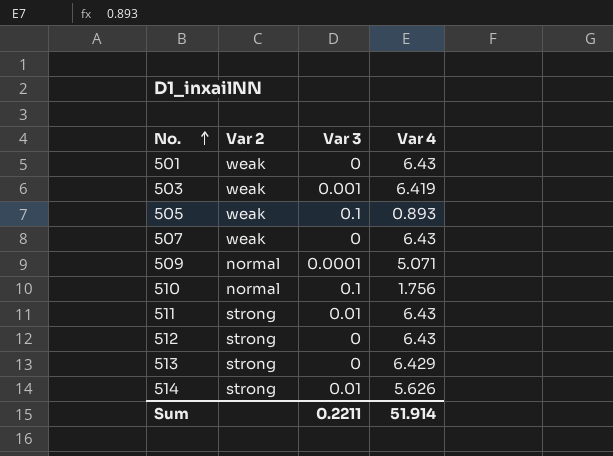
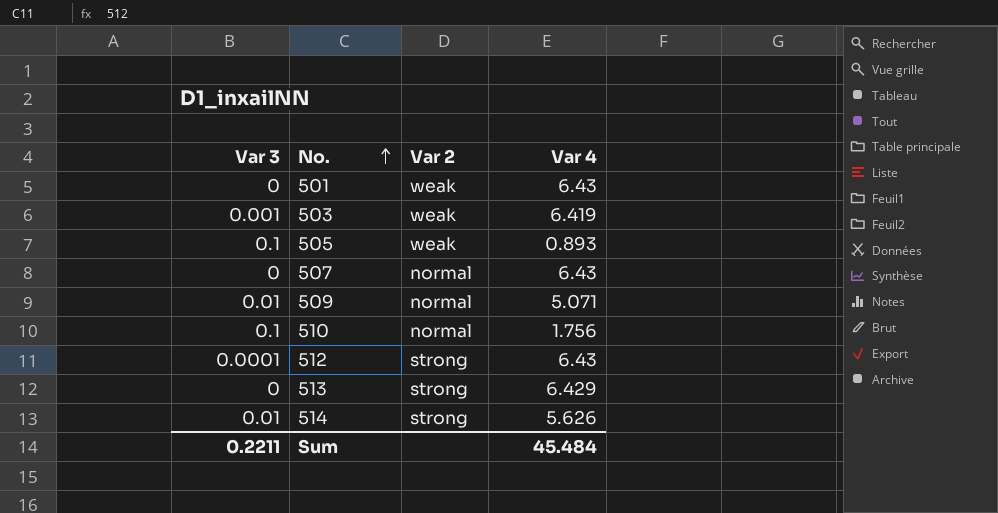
column Var 3 | position: 3 -> 1
row 511: strong | 0.01 | 6.43 -> none
507 | Var 2: weak -> normal
509 | Var 3: 0.0001 -> 0.01
512 | Var 3: 0 -> 0.0001
Sum | Var 4: 51.914 -> 45.484

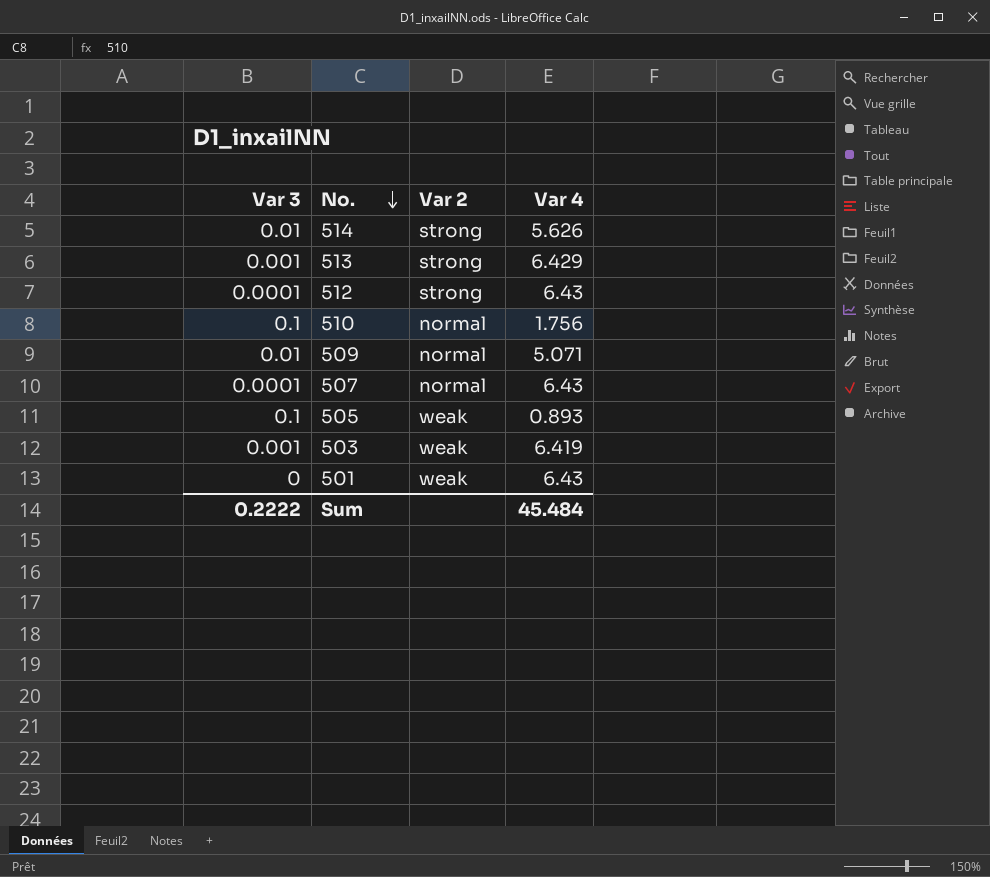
row order: No. ascending -> No. descending
513 | Var 3: 0 -> 0.001
507 | Var 3: 0 -> 0.0001
Sum | Var 3: 0.2211 -> 0.2222

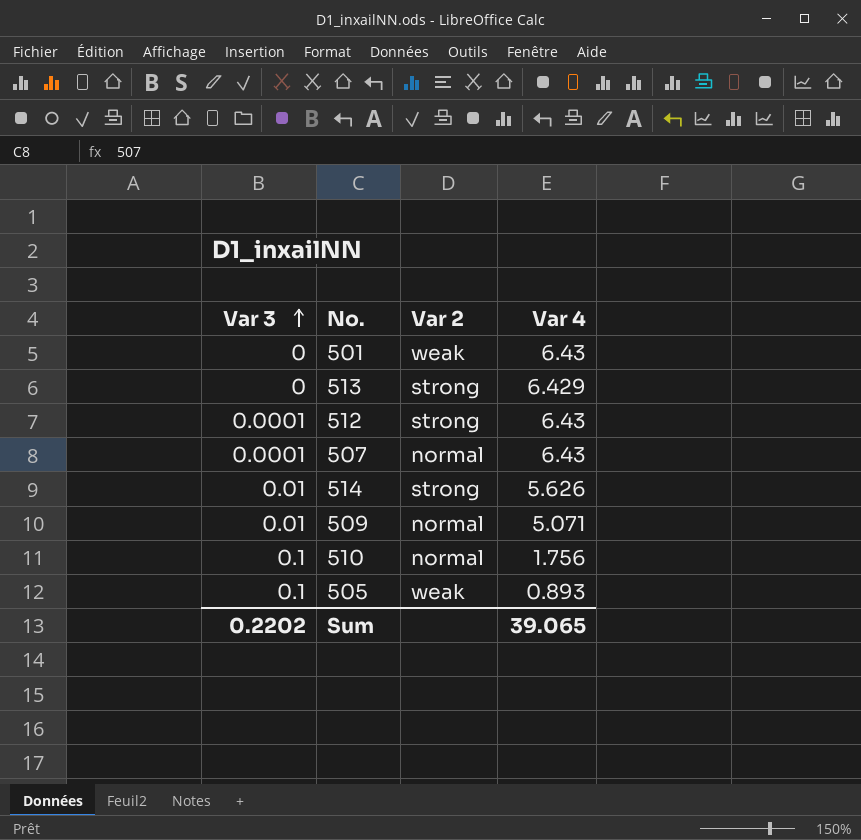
row order: No. descending -> Var 3 ascending
row 503: 0.001 | weak | 6.419 -> none
513 | Var 3: 0.001 -> 0
Sum | Var 3: 0.2222 -> 0.2202
Sum | Var 4: 45.484 -> 39.065

